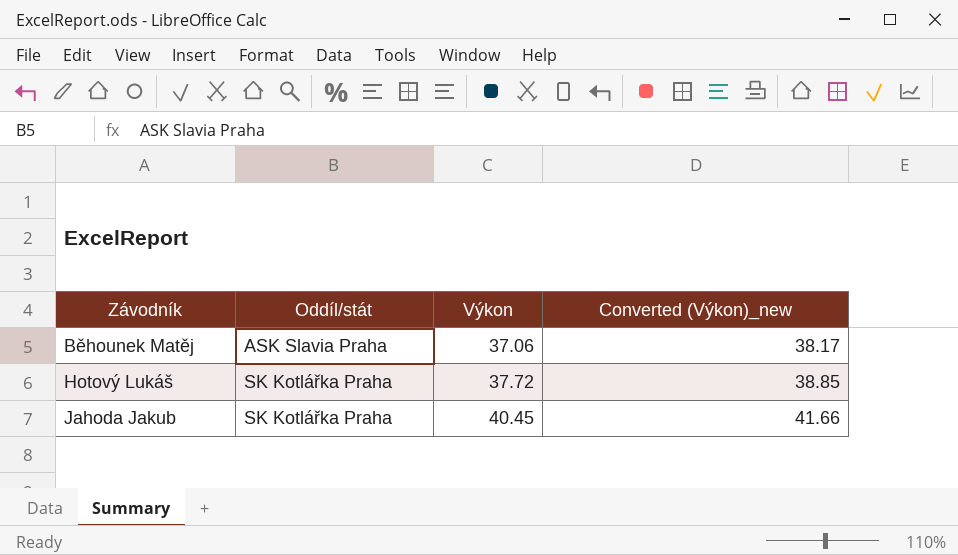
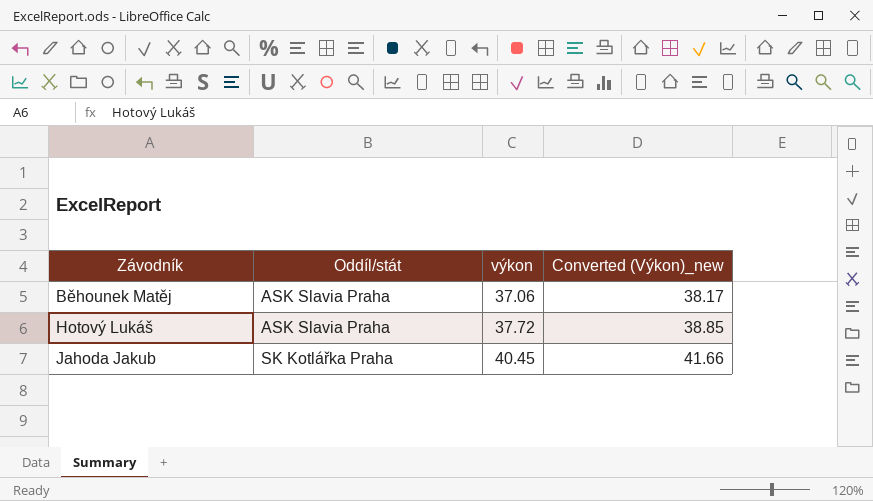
column name: Výkon -> výkon
Hotový Lukáš | Oddíl/stát: SK Kotlářka Praha -> ASK Slavia Praha

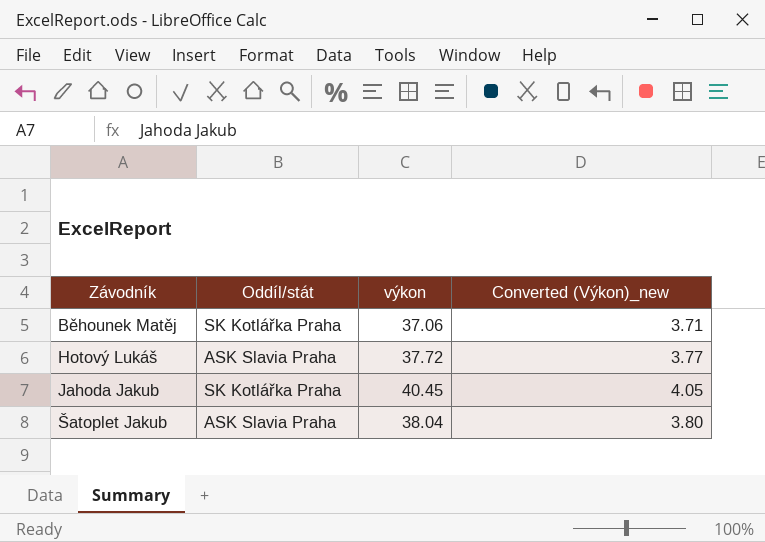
column Converted (Výkon)_new | formula: [výkon] * 1.03 -> [výkon] * 0.1
Běhounek Matěj | Oddíl/stát: ASK Slavia Praha -> SK Kotlářka Praha
row Šatoplet Jakub: none -> ASK Slavia Praha | 38.04 | 3.80

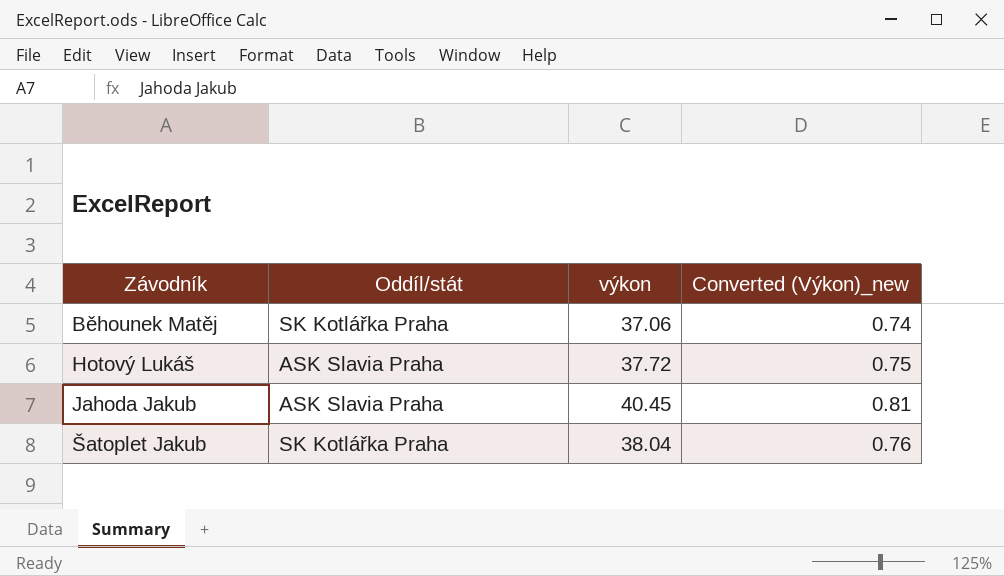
column Converted (Výkon)_new | formula: [výkon] * 0.1 -> [výkon] * 0.02
Jahoda Jakub | Oddíl/stát: SK Kotlářka Praha -> ASK Slavia Praha
Šatoplet Jakub | Oddíl/stát: ASK Slavia Praha -> SK Kotlářka Praha

